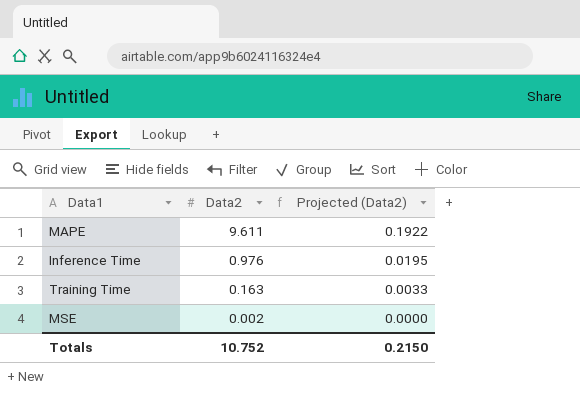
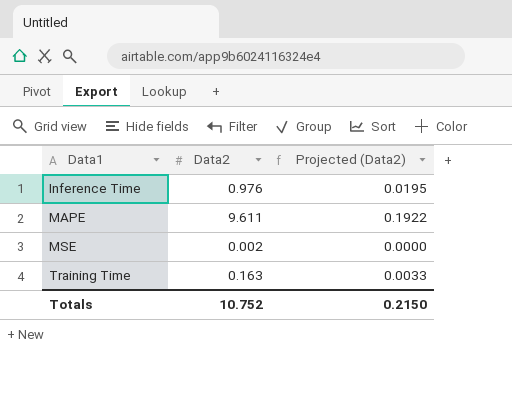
row order: Data2 descending -> Data1 ascending

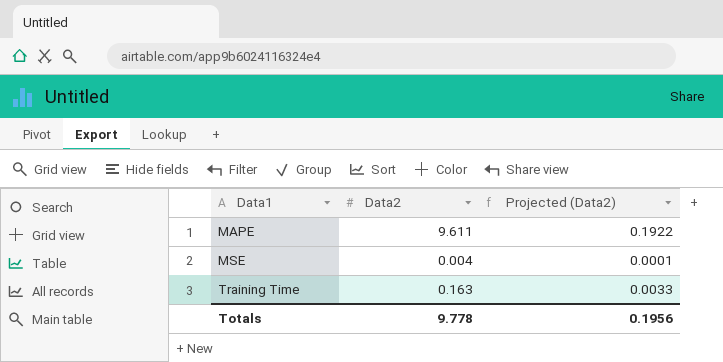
row Inference Time: 0.976 | 0.0195 -> none
MSE | Data2: 0.002 -> 0.004
MSE | Projected (Data2): 0.0000 -> 0.0001
Totals | Data2: 10.752 -> 9.778
Totals | Projected (Data2): 0.2150 -> 0.1956

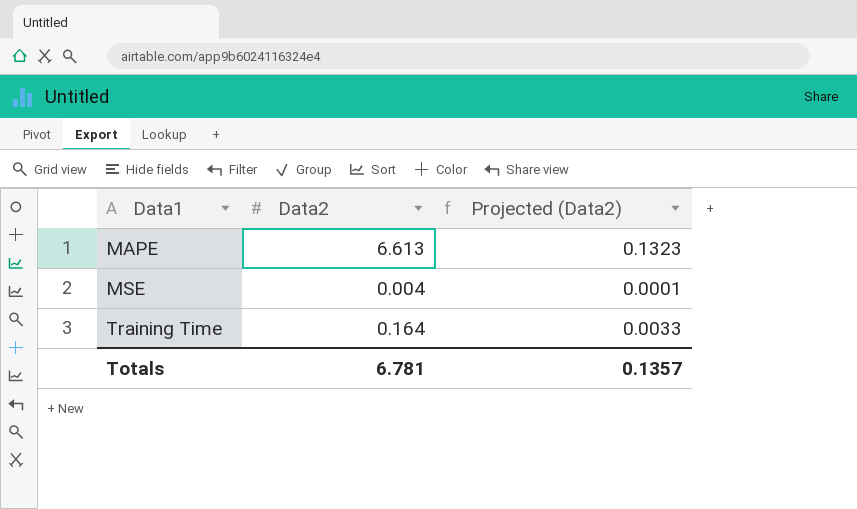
MAPE | Data2: 9.611 -> 6.613
MAPE | Projected (Data2): 0.1922 -> 0.1323
Training Time | Data2: 0.163 -> 0.164
Totals | Data2: 9.778 -> 6.781
Totals | Projected (Data2): 0.1956 -> 0.1357

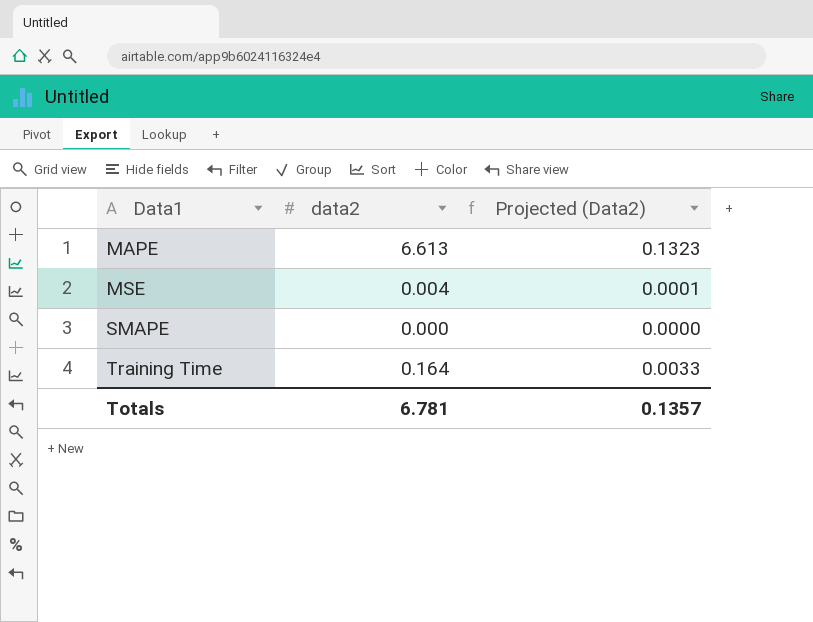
column name: Data2 -> data2
row SMAPE: none -> 0.000 | 0.0000

